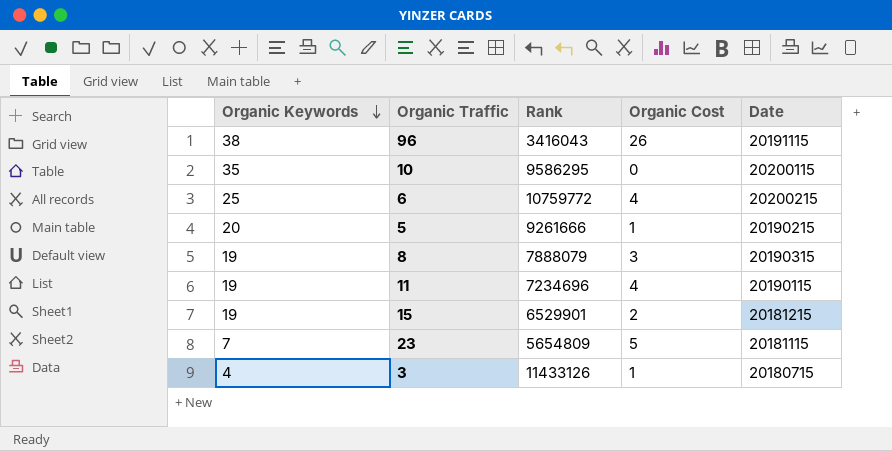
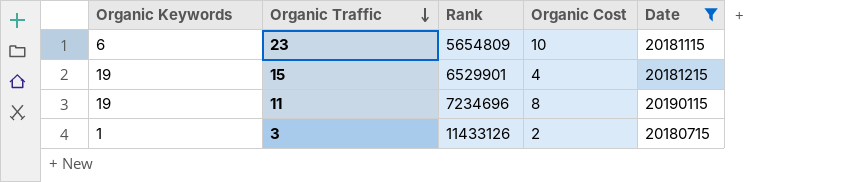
filter: none -> Date <= 20190115
row order: Organic Keywords descending -> Organic Traffic descending
23 | Organic Keywords: 7 -> 6
23 | Organic Cost: 5 -> 10
15 | Organic Cost: 2 -> 4
11 | Organic Cost: 4 -> 8
3 | Organic Keywords: 4 -> 1
3 | Organic Cost: 1 -> 2

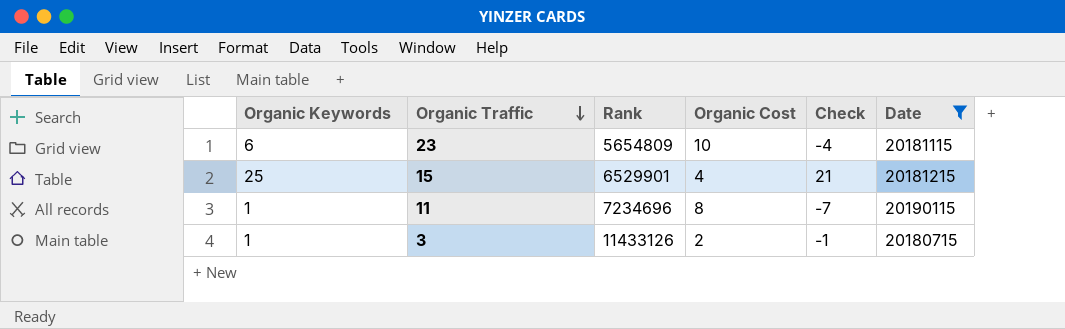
column Check | formula: none -> [Organic Keywords] - [Organic Cost]
15 | Organic Keywords: 19 -> 25
11 | Organic Keywords: 19 -> 1

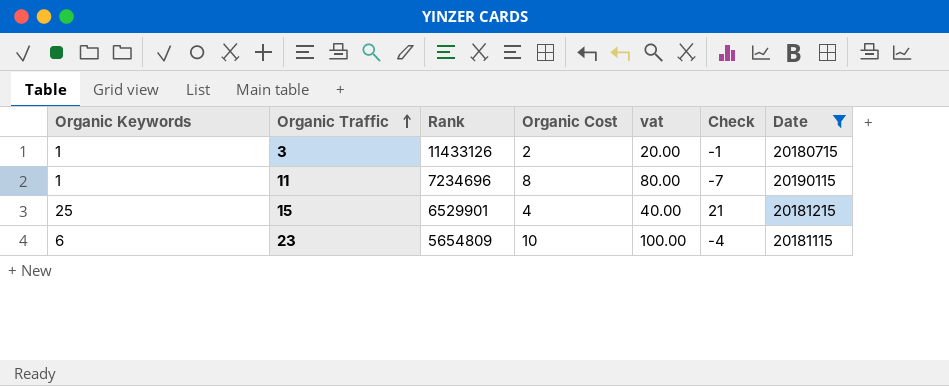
row order: Organic Traffic descending -> Organic Traffic ascending
column vat | formula: none -> [Organic Cost] * 10

